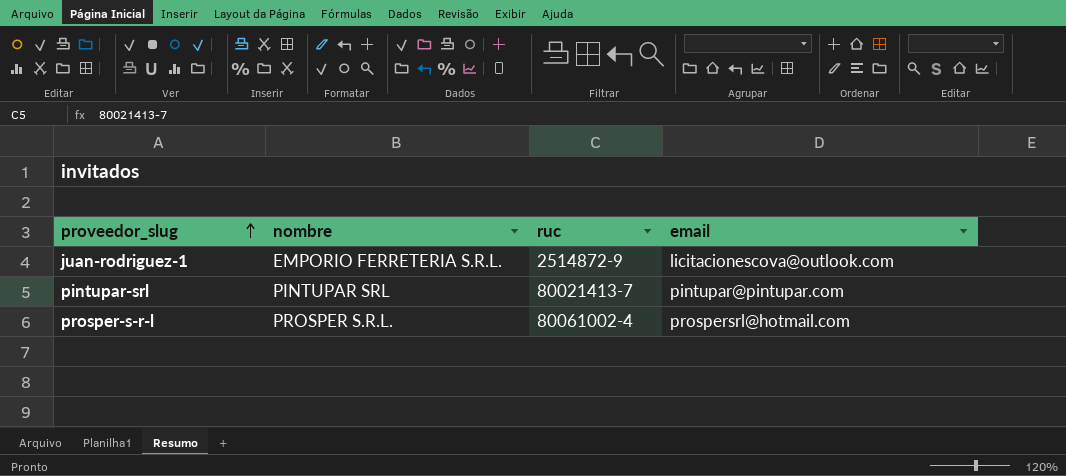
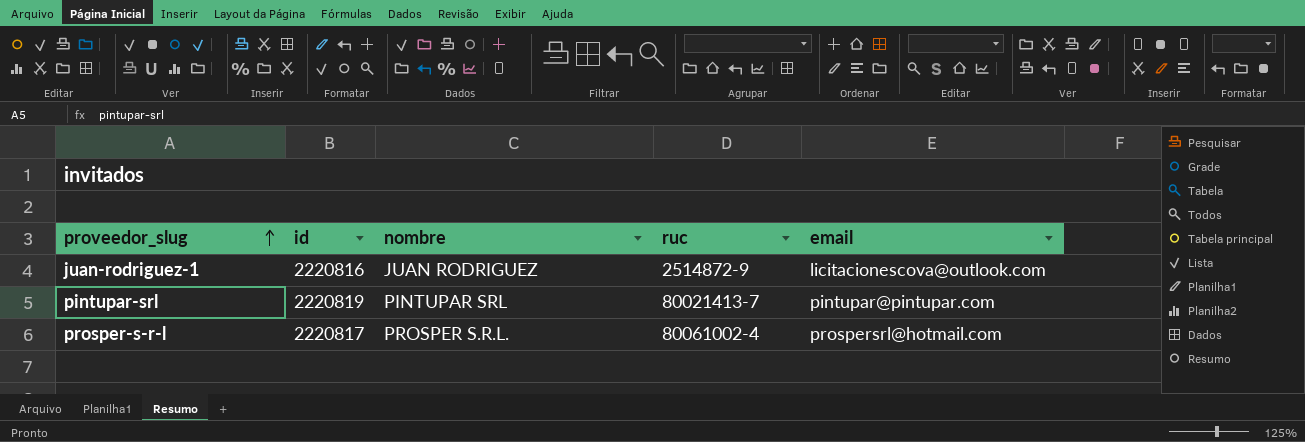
column id | position: none -> 2
juan-rodriguez-1 | nombre: EMPORIO FERRETERIA S.R.L. -> JUAN RODRIGUEZ

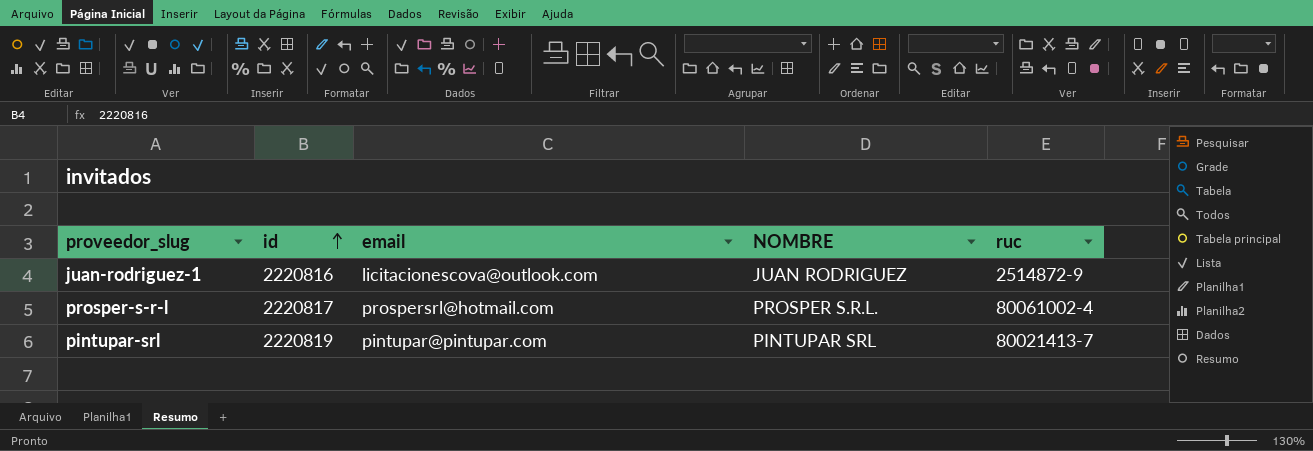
row order: proveedor_slug ascending -> id ascending
column email | position: 5 -> 3
column name: nombre -> NOMBRE

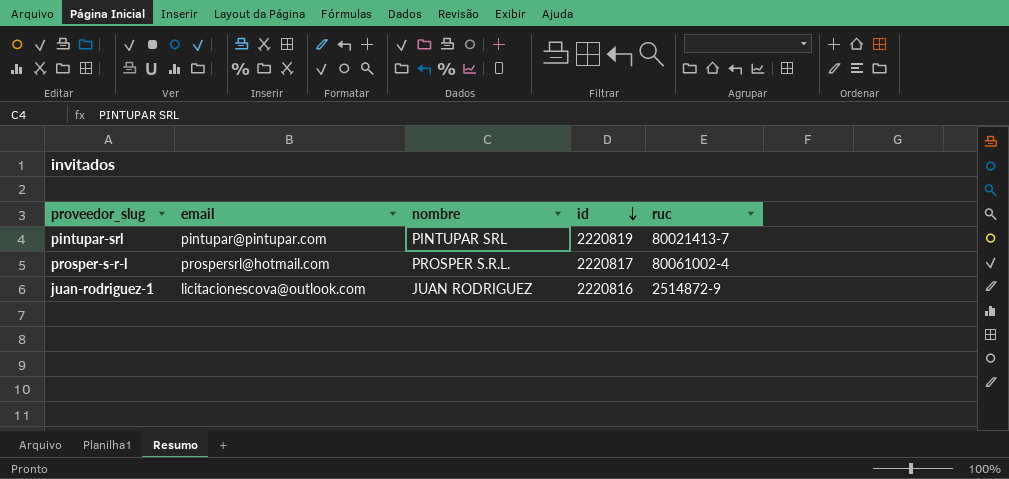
row order: id ascending -> id descending
column name: NOMBRE -> nombre
column id | position: 2 -> 4

